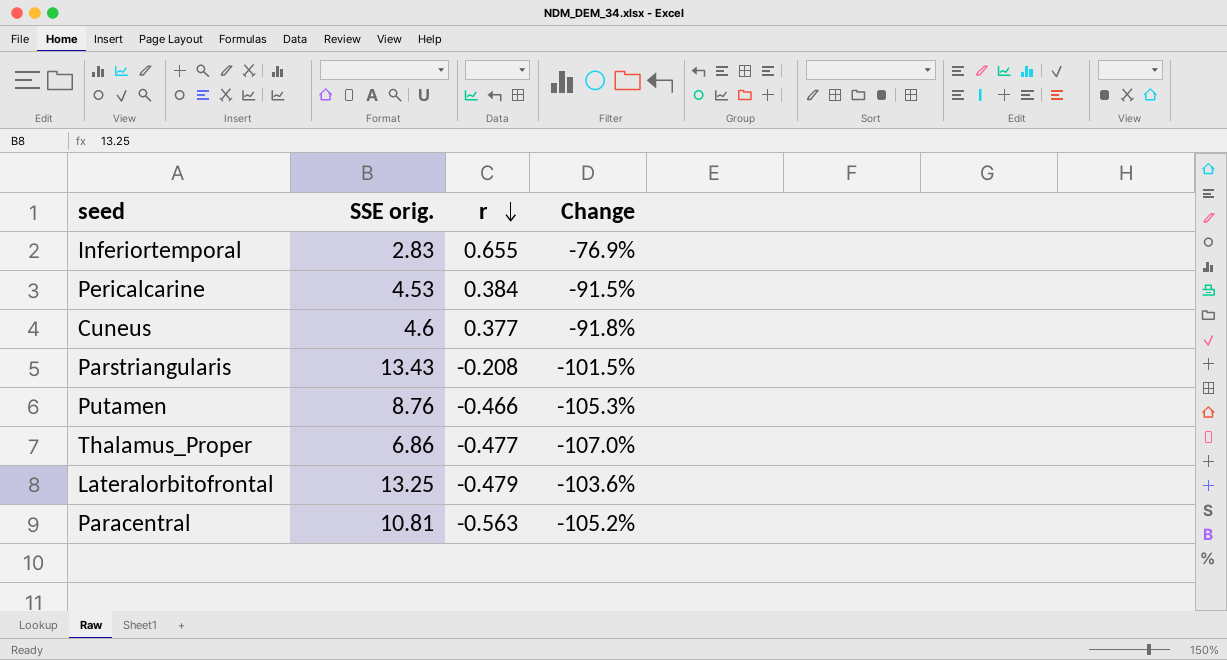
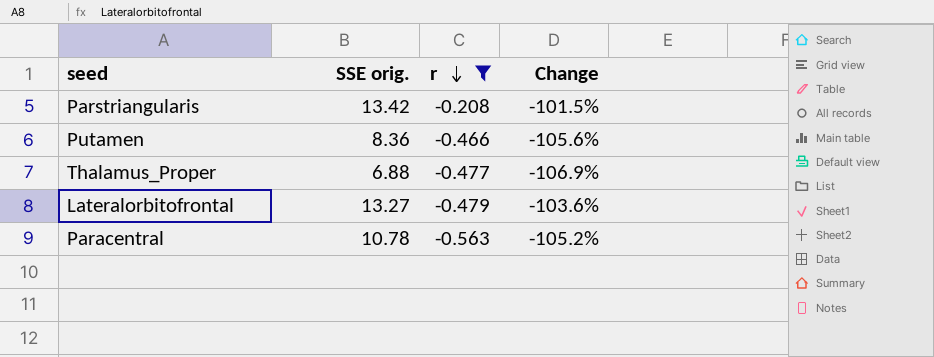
filter: none -> r <= -0.208
Parstriangularis | SSE orig.: 13.43 -> 13.42
Putamen | SSE orig.: 8.76 -> 8.36
Putamen | Change: -105.3% -> -105.6%
Thalamus_Proper | SSE orig.: 6.86 -> 6.88
Thalamus_Proper | Change: -107.0% -> -106.9%
Lateralorbitofrontal | SSE orig.: 13.25 -> 13.27
Paracentral | SSE orig.: 10.81 -> 10.78

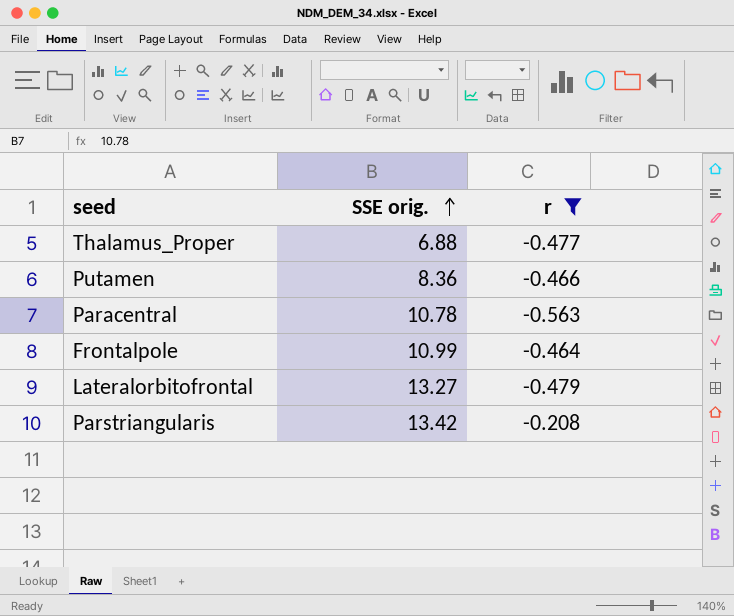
row order: r descending -> SSE orig. ascending
column Change | formula: ([r] - [SSE orig.]) / [SSE orig.] -> none
row Frontalpole: none -> 10.99 | -0.464

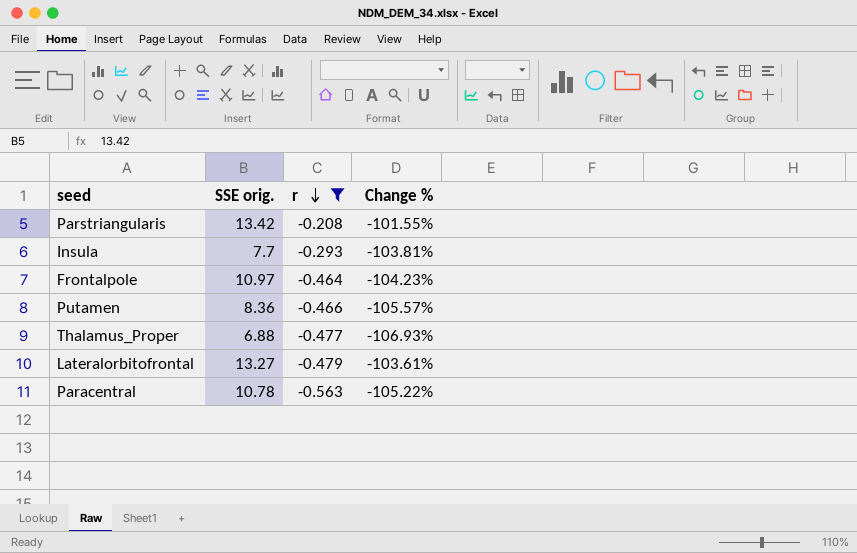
row order: SSE orig. ascending -> r descending
column Change % | formula: none -> ([r] - [SSE orig.]) / [SSE orig.]
row Insula: none -> 7.7 | -0.293 | -103.81%
Frontalpole | SSE orig.: 10.99 -> 10.97

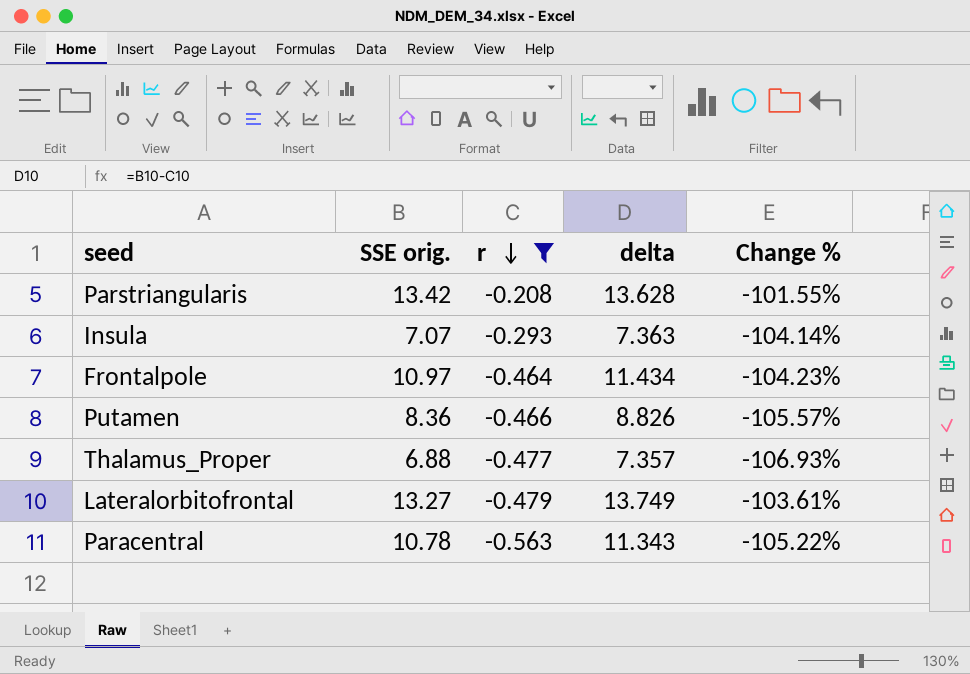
column delta | formula: none -> [SSE orig.] - [r]
Insula | SSE orig.: 7.7 -> 7.07
Insula | Change %: -103.81% -> -104.14%

